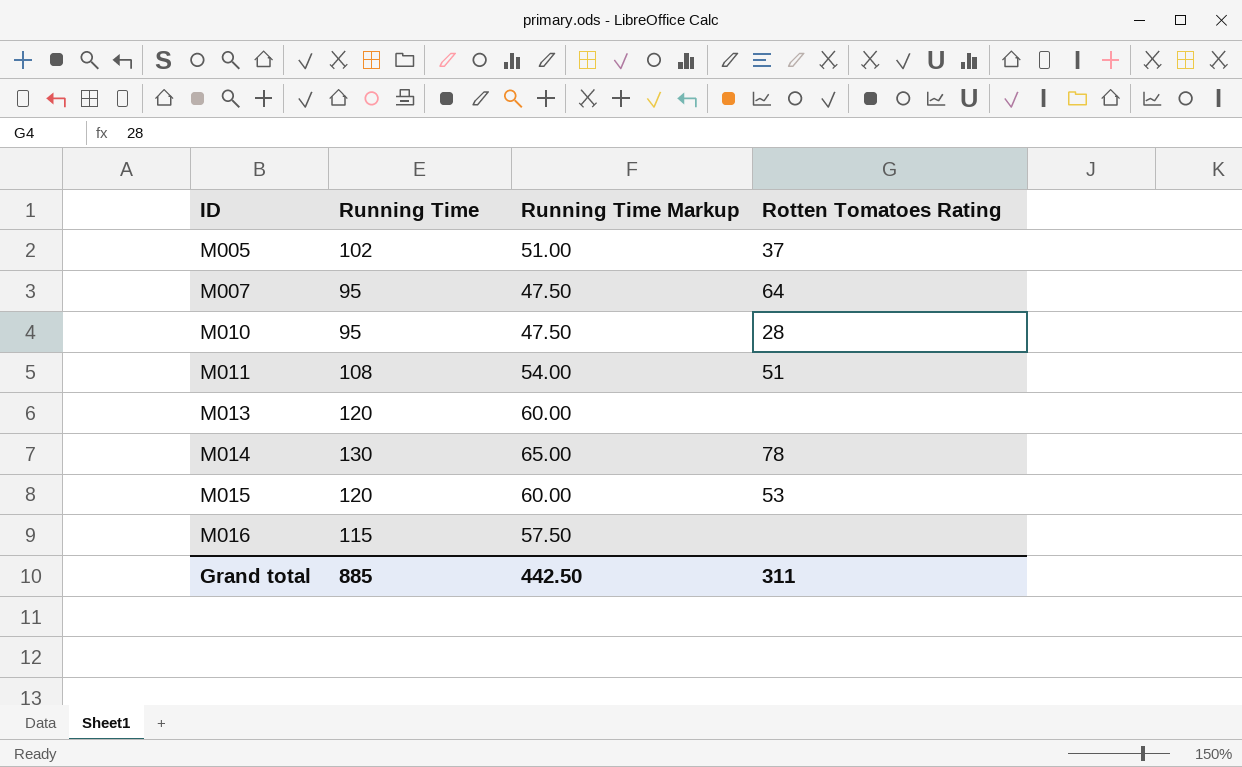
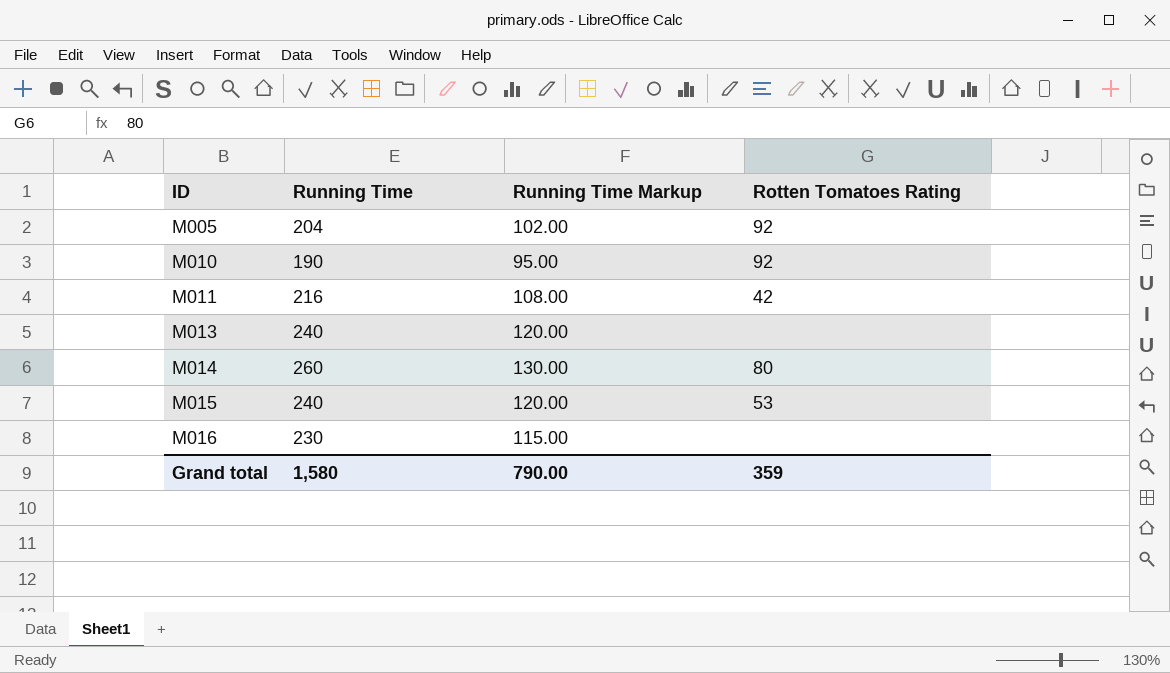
row M007: 95 | 47.50 | 64 -> none
M005 | Running Time: 102 -> 204
M005 | Running Time Markup: 51.00 -> 102.00
M005 | Rotten Tomatoes Rating: 37 -> 92
M010 | Running Time: 95 -> 190
M010 | Running Time Markup: 47.50 -> 95.00
M010 | Rotten Tomatoes Rating: 28 -> 92
M011 | Running Time: 108 -> 216
M011 | Running Time Markup: 54.00 -> 108.00
M011 | Rotten Tomatoes Rating: 51 -> 42
M013 | Running Time: 120 -> 240
M013 | Running Time Markup: 60.00 -> 120.00
M014 | Running Time: 130 -> 260
M014 | Running Time Markup: 65.00 -> 130.00
M014 | Rotten Tomatoes Rating: 78 -> 80
M015 | Running Time: 120 -> 240
M015 | Running Time Markup: 60.00 -> 120.00
M016 | Running Time: 115 -> 230
M016 | Running Time Markup: 57.50 -> 115.00
Grand total | Running Time: 885 -> 1,580
Grand total | Running Time Markup: 442.50 -> 790.00
Grand total | Rotten Tomatoes Rating: 311 -> 359

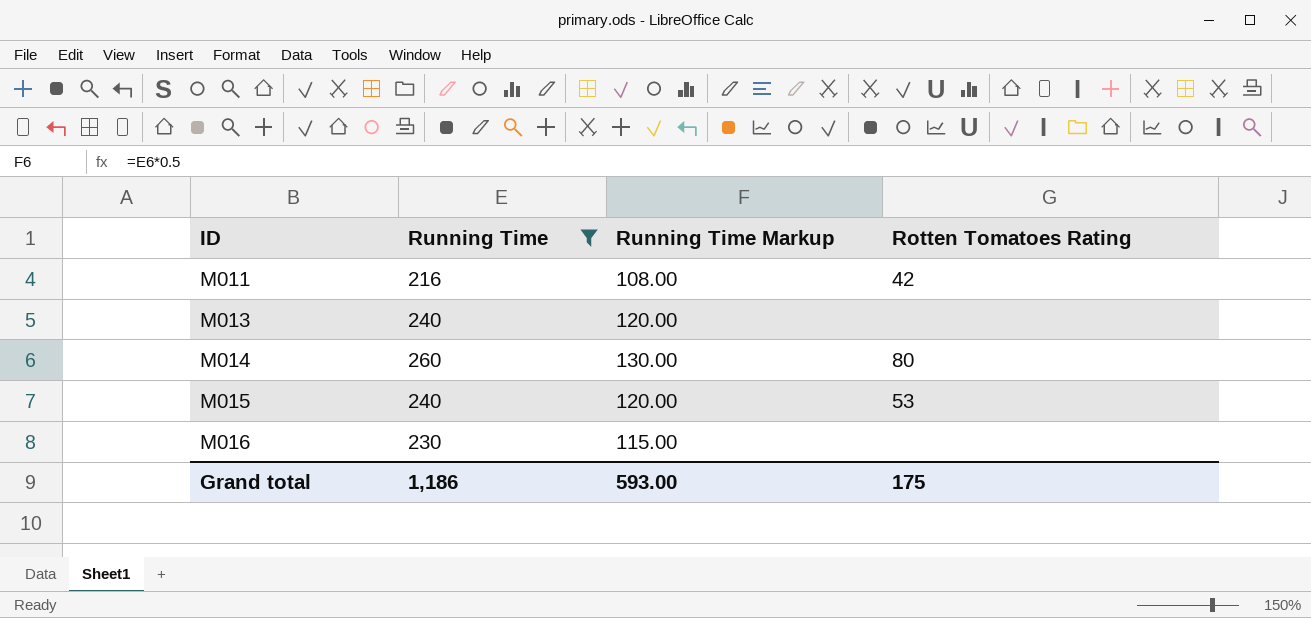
filter: none -> Running Time >= 216
Grand total | Running Time: 1,580 -> 1,186
Grand total | Running Time Markup: 790.00 -> 593.00
Grand total | Rotten Tomatoes Rating: 359 -> 175

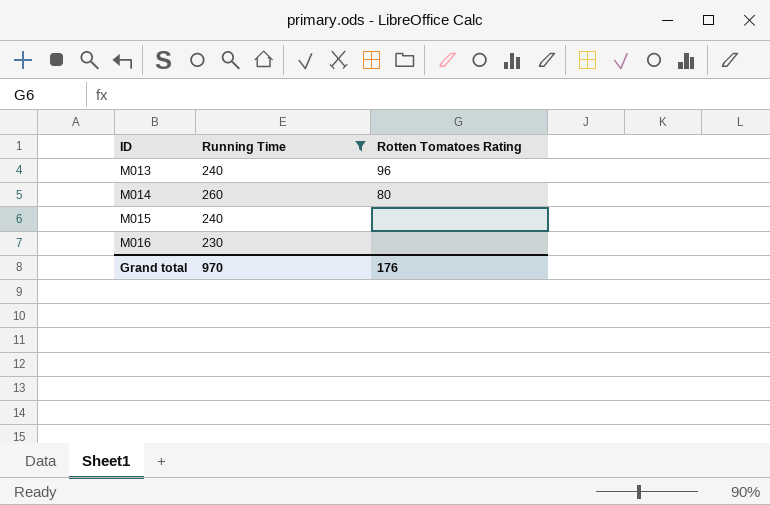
column Running Time Markup | formula: [Running Time] * 0.5 -> none
row M011: 216 | 108.00 | 42 -> none
M013 | Rotten Tomatoes Rating: none -> 96
M015 | Rotten Tomatoes Rating: 53 -> none
Grand total | Running Time: 1,186 -> 970
Grand total | Rotten Tomatoes Rating: 175 -> 176

